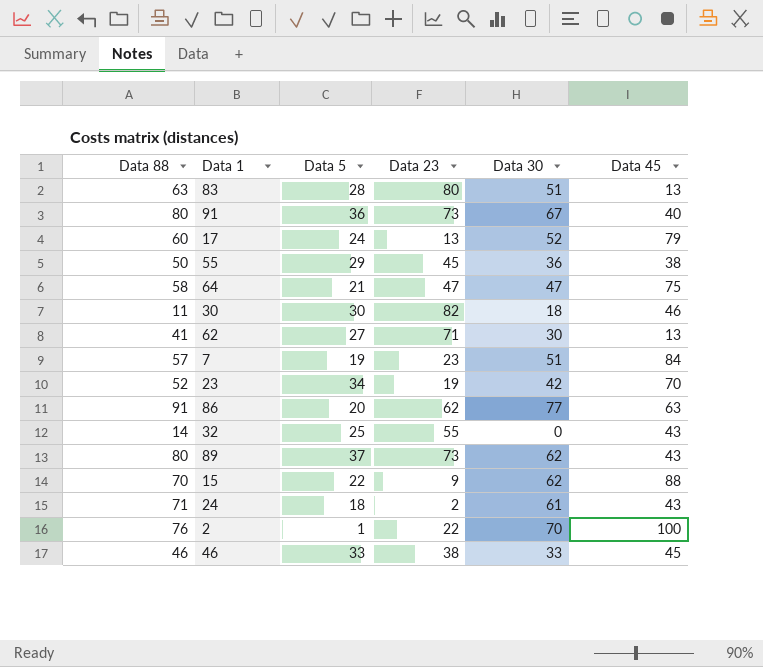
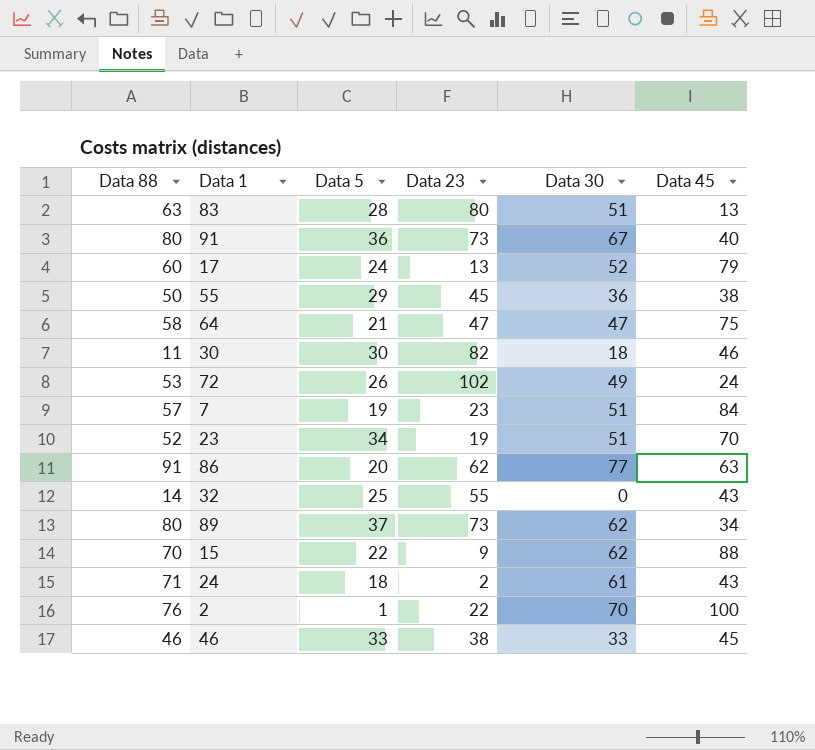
row 62: 41 | 27 | 71 | 30 | 13 -> none
row 72: none -> 53 | 26 | 102 | 49 | 24
23 | Data 30: 42 -> 51
89 | Data 45: 43 -> 34

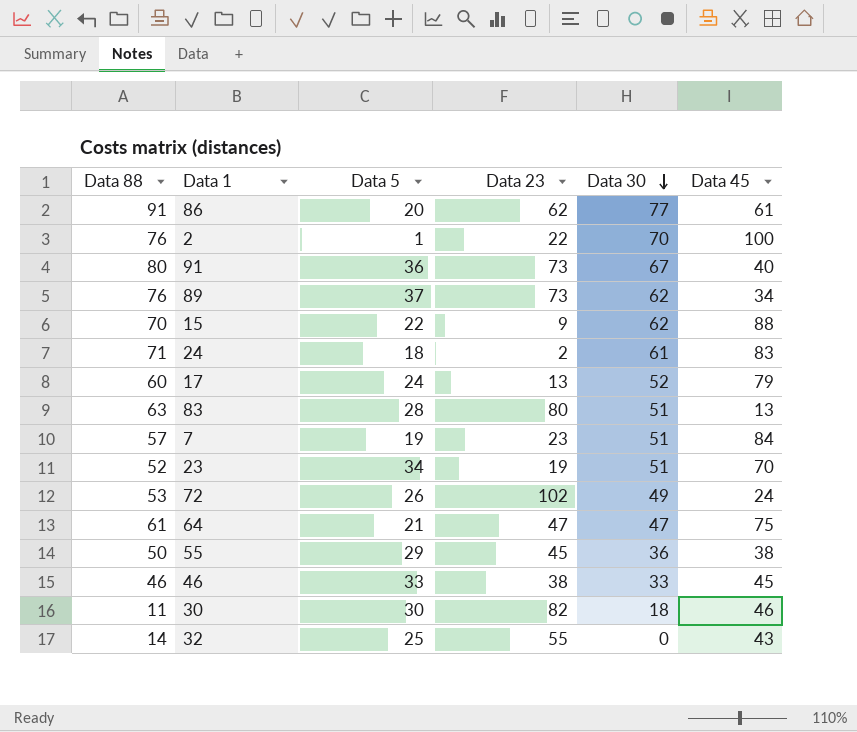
row order: none -> Data 30 descending
86 | Data 45: 63 -> 61
89 | Data 88: 80 -> 76
24 | Data 45: 43 -> 83
64 | Data 88: 58 -> 61

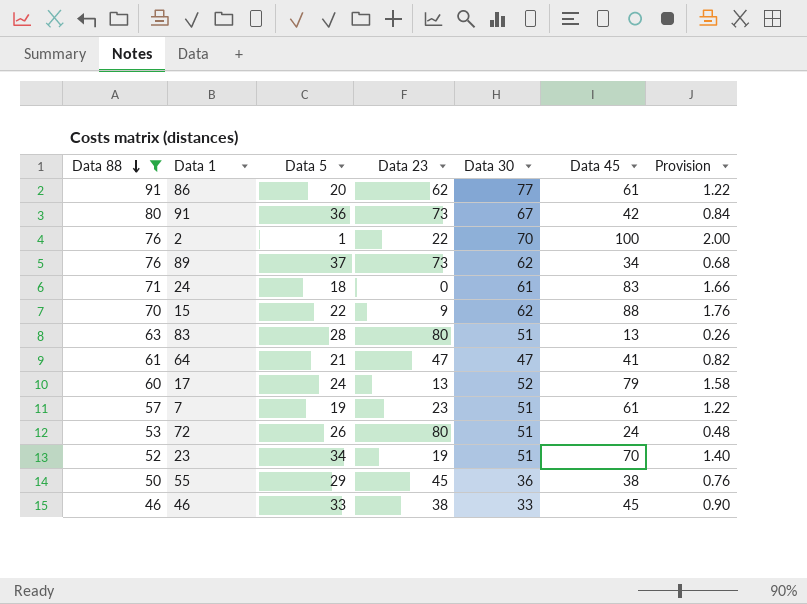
filter: none -> Data 88 >= 46
row order: Data 30 descending -> Data 88 descending
column Provision | formula: none -> [Data 45] * 0.02
91 | Data 45: 40 -> 42
24 | Data 23: 2 -> 0
64 | Data 45: 75 -> 41
7 | Data 45: 84 -> 61
72 | Data 23: 102 -> 80
72 | Data 30: 49 -> 51

